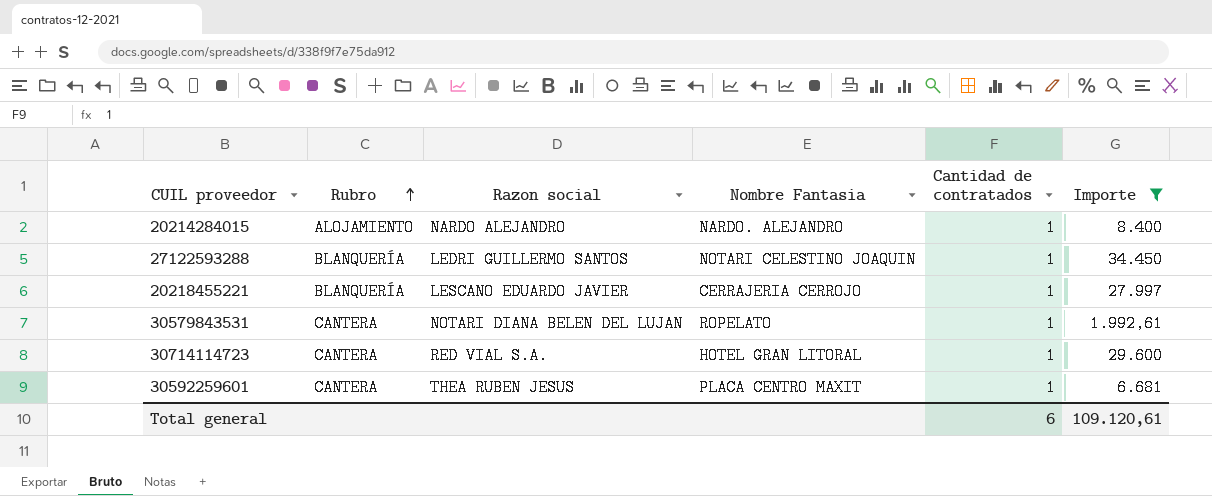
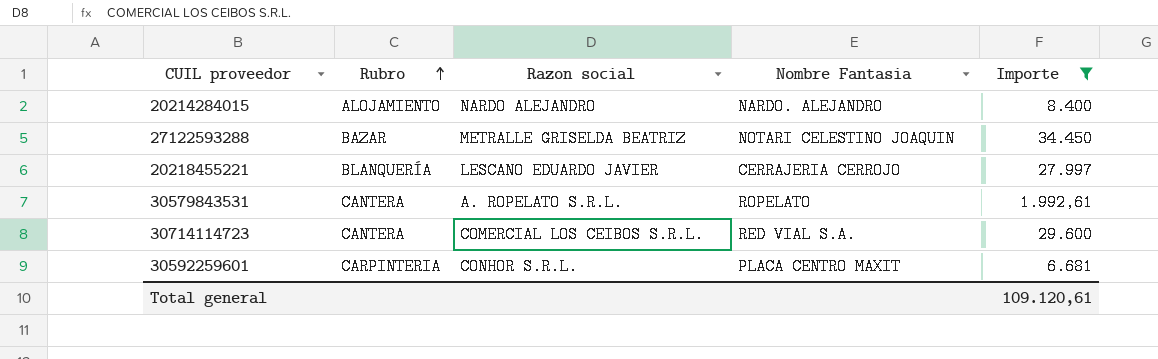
column Cantidad de contratados | position: 5 -> none
27122593288 | Rubro: BLANQUERÍA -> BAZAR
27122593288 | Razon social: LEDRI GUILLERMO SANTOS -> METRALLE GRISELDA BEATRIZ
30579843531 | Razon social: NOTARI DIANA BELEN DEL LUJAN -> A. ROPELATO S.R.L.
30714114723 | Razon social: RED VIAL S.A. -> COMERCIAL LOS CEIBOS S.R.L.
30714114723 | Nombre Fantasia: HOTEL GRAN LITORAL -> RED VIAL S.A.
30592259601 | Rubro: CANTERA -> CARPINTERIA
30592259601 | Razon social: THEA RUBEN JESUS -> CONHOR S.R.L.

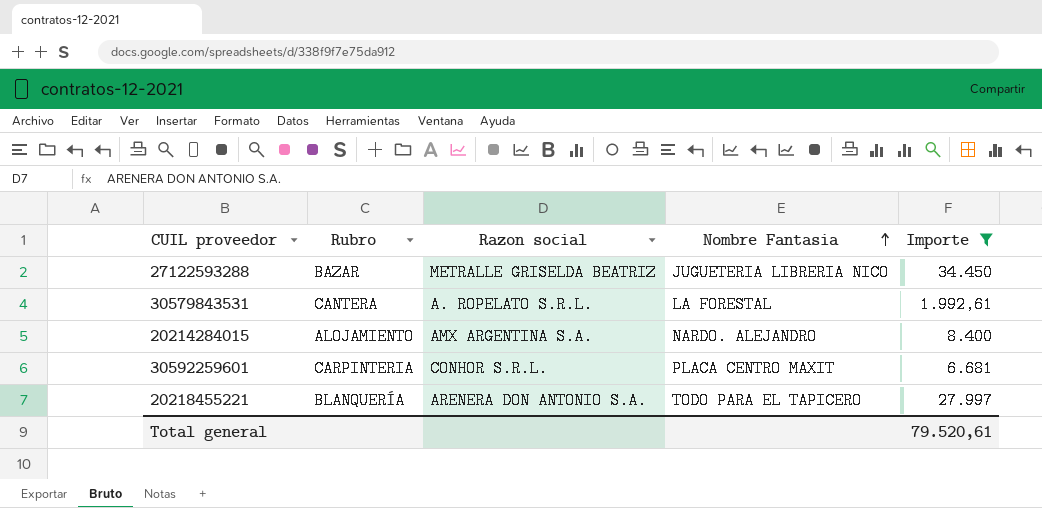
row order: Rubro ascending -> Nombre Fantasia ascending
row 30714114723: CANTERA | COMERCIAL LOS CEIBOS S.R.L. | RED VIAL S.A. | 29.600 -> none
27122593288 | Nombre Fantasia: NOTARI CELESTINO JOAQUIN -> JUGUETERIA LIBRERIA NICO
30579843531 | Nombre Fantasia: ROPELATO -> LA FORESTAL
20214284015 | Razon social: NARDO ALEJANDRO -> AMX ARGENTINA S.A.
20218455221 | Razon social: LESCANO EDUARDO JAVIER -> ARENERA DON ANTONIO S.A.
20218455221 | Nombre Fantasia: CERRAJERIA CERROJO -> TODO PARA EL TAPICERO
Total general | Importe: 109.120,61 -> 79.520,61

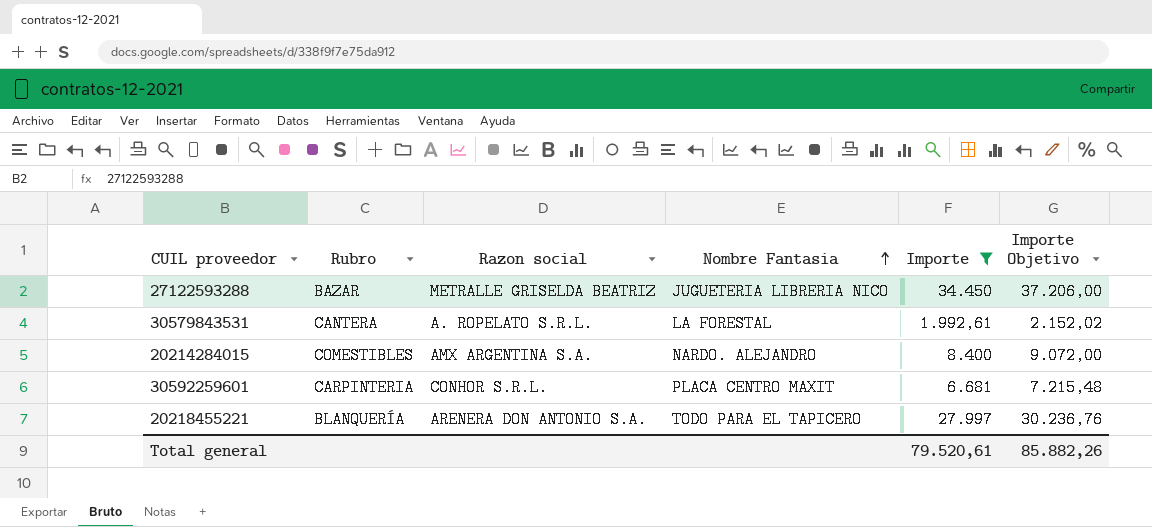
column Importe Objetivo | formula: none -> [Importe] * 1,08
20214284015 | Rubro: ALOJAMIENTO -> COMESTIBLES

